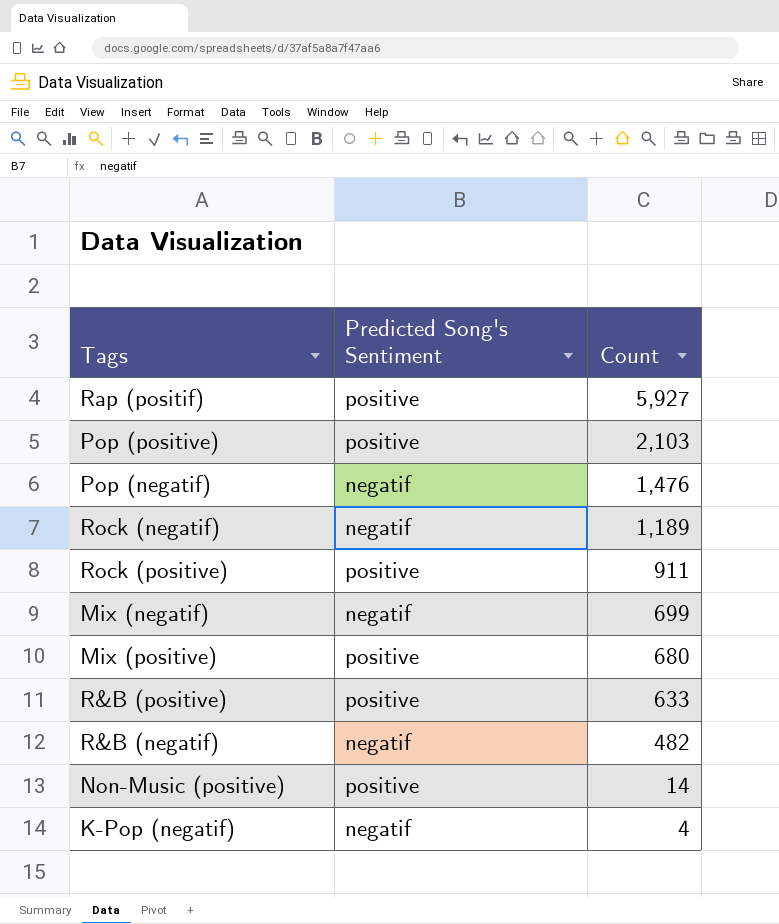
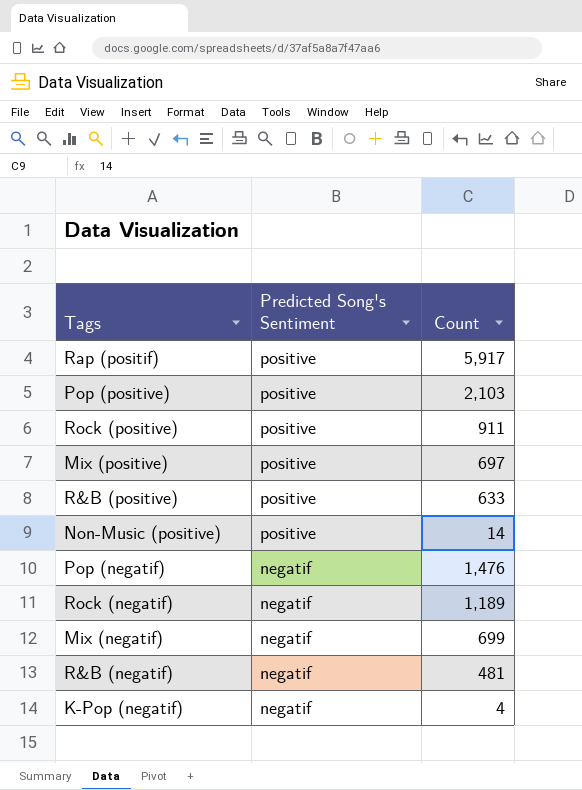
row order: Count descending -> Predicted Song's Sentiment descending
Rap (positif) | Count: 5,927 -> 5,917
Mix (positive) | Count: 680 -> 697
R&B (negatif) | Count: 482 -> 481

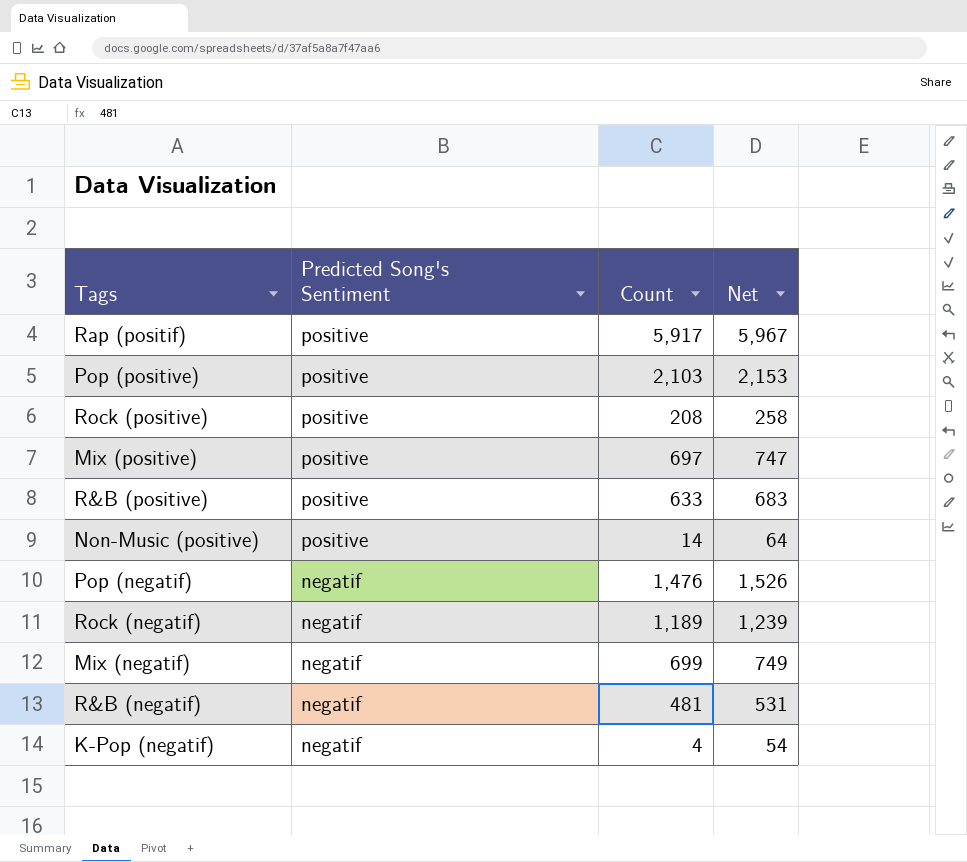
column Net | formula: none -> [Count] + 50
Rock (positive) | Count: 911 -> 208

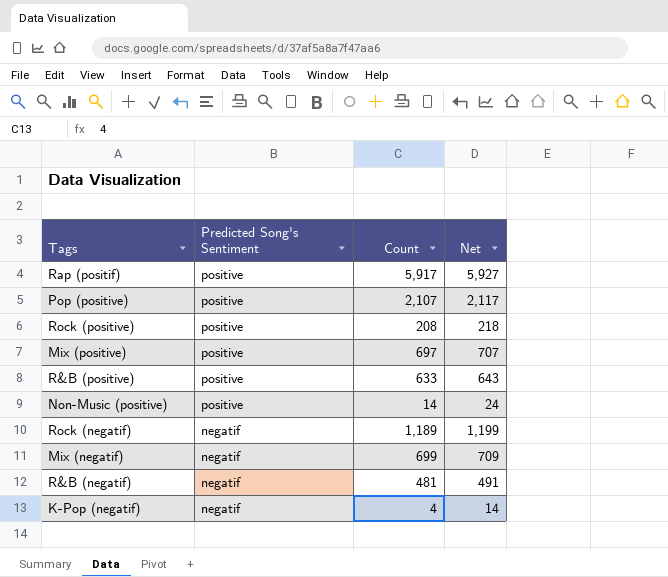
column Net | formula: [Count] + 50 -> [Count] + 10
row Pop (negatif): negatif | 1,476 | 1,526 -> none
Pop (positive) | Count: 2,103 -> 2,107

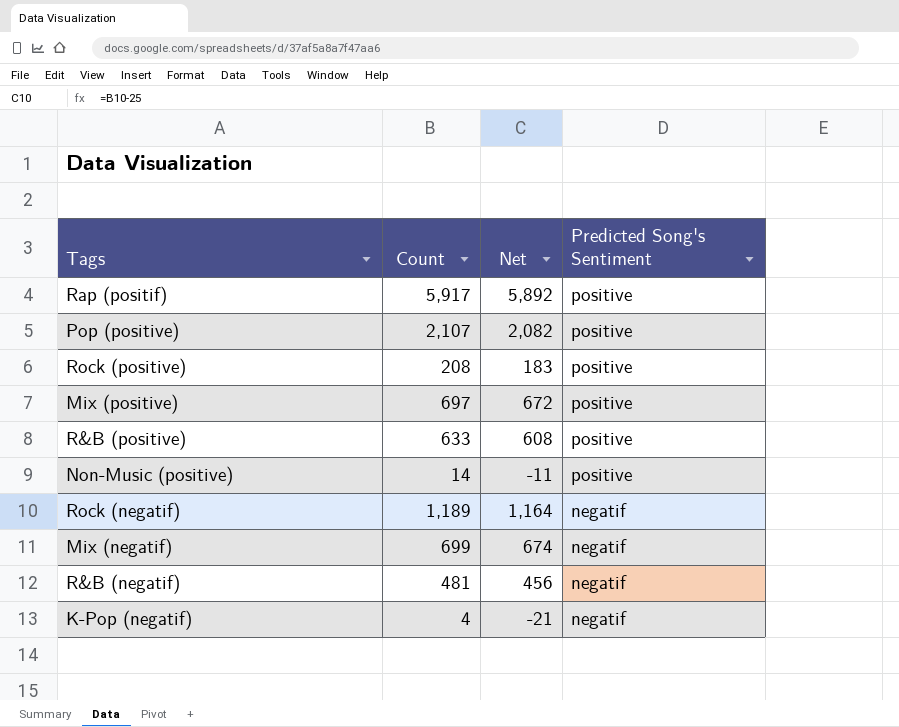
column Net | formula: [Count] + 10 -> [Count] - 25
column Predicted Song's Sentiment | position: 2 -> 4

